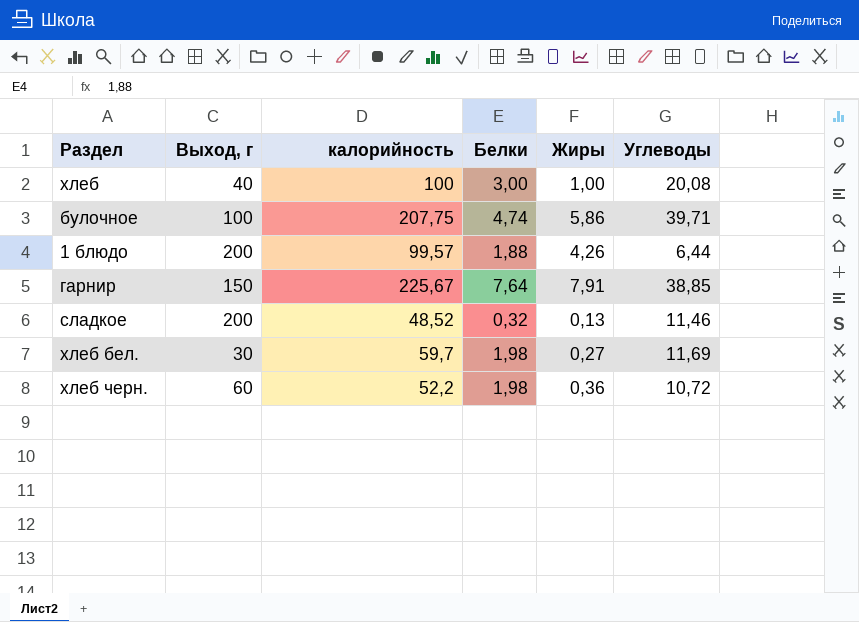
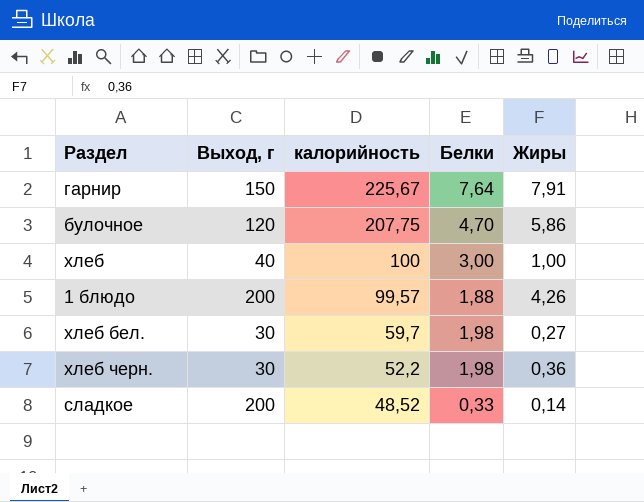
row order: none -> калорийность descending
column Углеводы | position: 6 -> none
булочное | Выход, г: 100 -> 120
булочное | Белки: 4,74 -> 4,70
хлеб черн. | Выход, г: 60 -> 30
сладкое | Белки: 0,32 -> 0,33
сладкое | Жиры: 0,13 -> 0,14

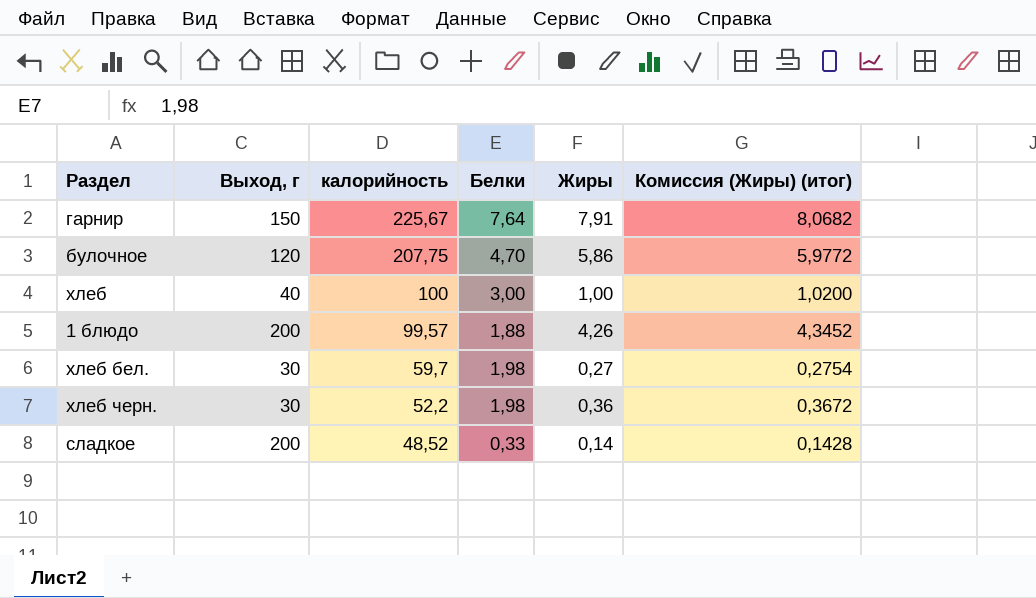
column Комиссия (Жиры) (итог) | formula: none -> [Жиры] * 1,02

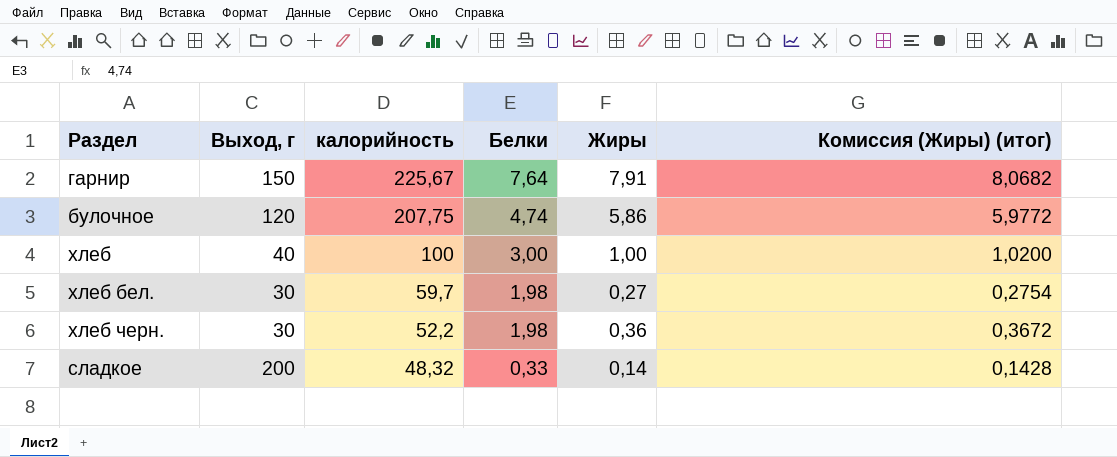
row 1 блюдо: 200 | 99,57 | 1,88 | 4,26 | 4,3452 -> none
булочное | Белки: 4,70 -> 4,74
сладкое | калорийность: 48,52 -> 48,32

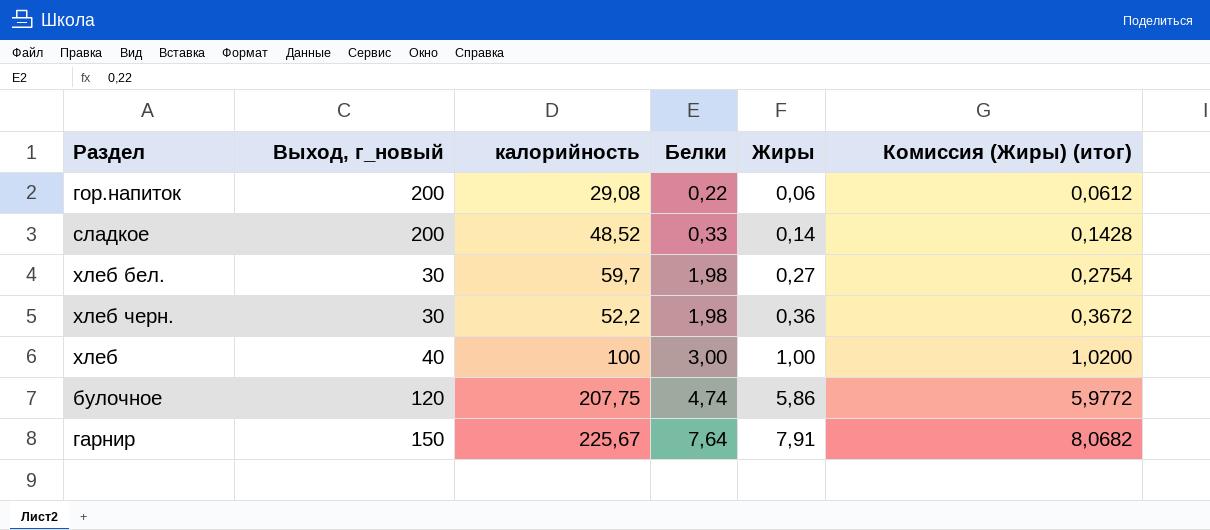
row order: калорийность descending -> Белки ascending
column name: Выход, г -> Выход, г_новый
row гор.напиток: none -> 200 | 29,08 | 0,22 | 0,06 | 0,0612
сладкое | калорийность: 48,32 -> 48,52

